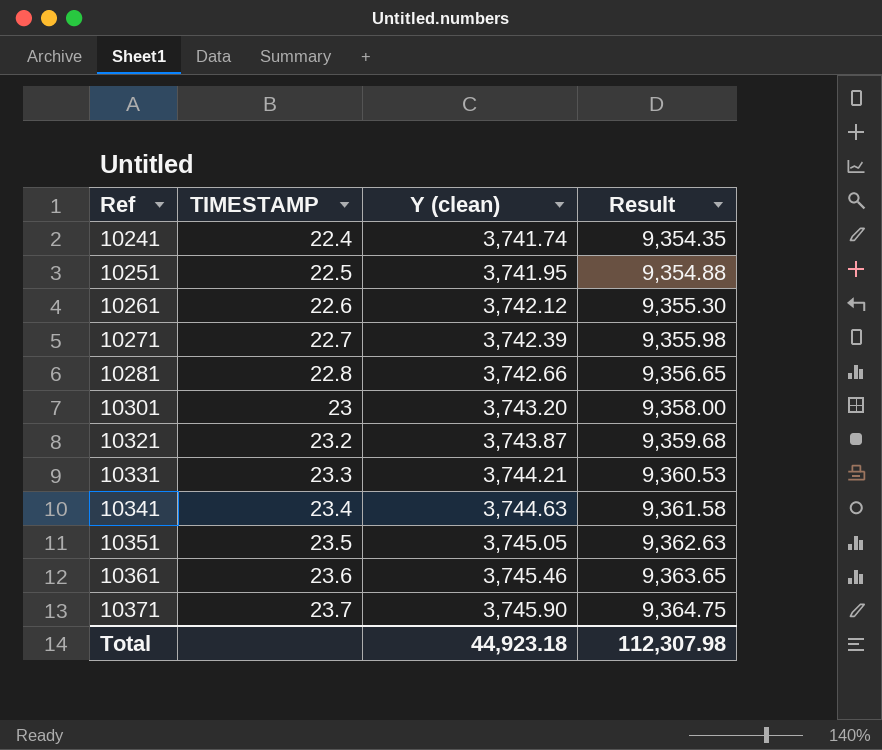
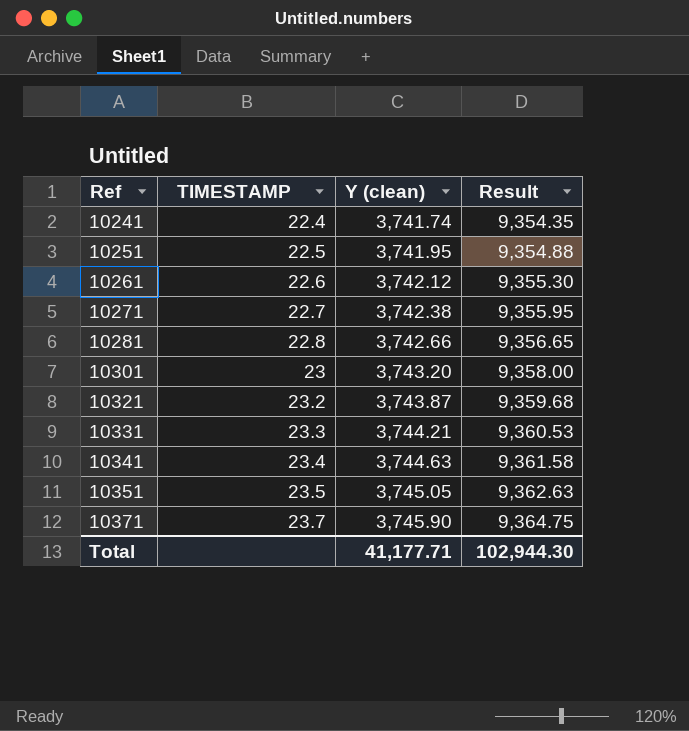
row 10361: 23.6 | 3,745.46 | 9,363.65 -> none
10271 | Y (clean): 3,742.39 -> 3,742.38
10271 | Result: 9,355.98 -> 9,355.95
Total | Y (clean): 44,923.18 -> 41,177.71
Total | Result: 112,307.98 -> 102,944.30

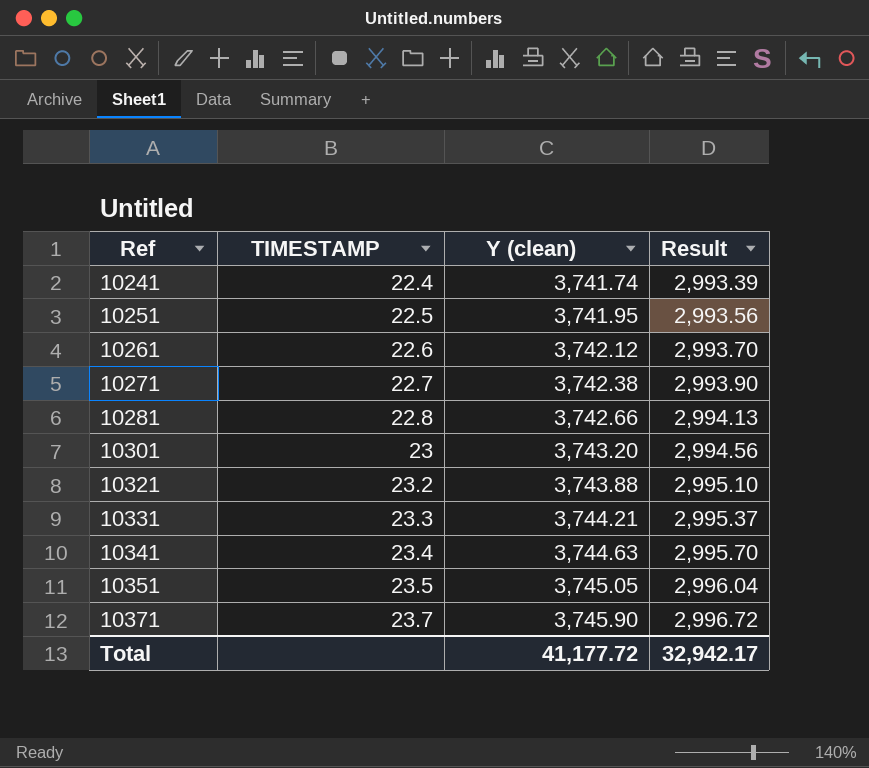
column Result | formula: [Y (clean)] * 2.5 -> [Y (clean)] * 0.8
10321 | Y (clean): 3,743.87 -> 3,743.88
Total | Y (clean): 41,177.71 -> 41,177.72
Total | Result: 102,944.30 -> 32,942.17

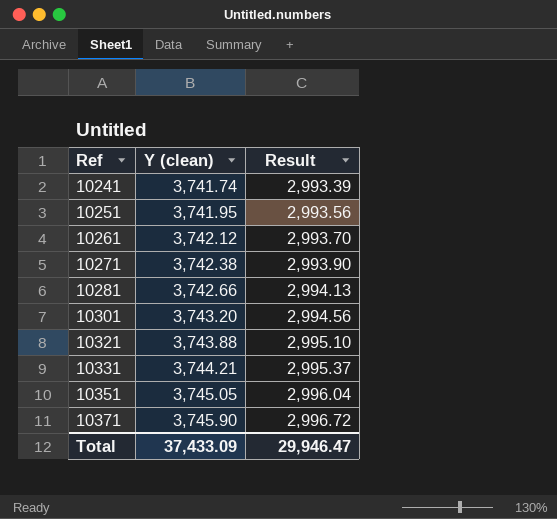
column TIMESTAMP | position: 2 -> none
row 10341: 23.4 | 3,744.63 | 2,995.70 -> none
Total | Y (clean): 41,177.72 -> 37,433.09
Total | Result: 32,942.17 -> 29,946.47

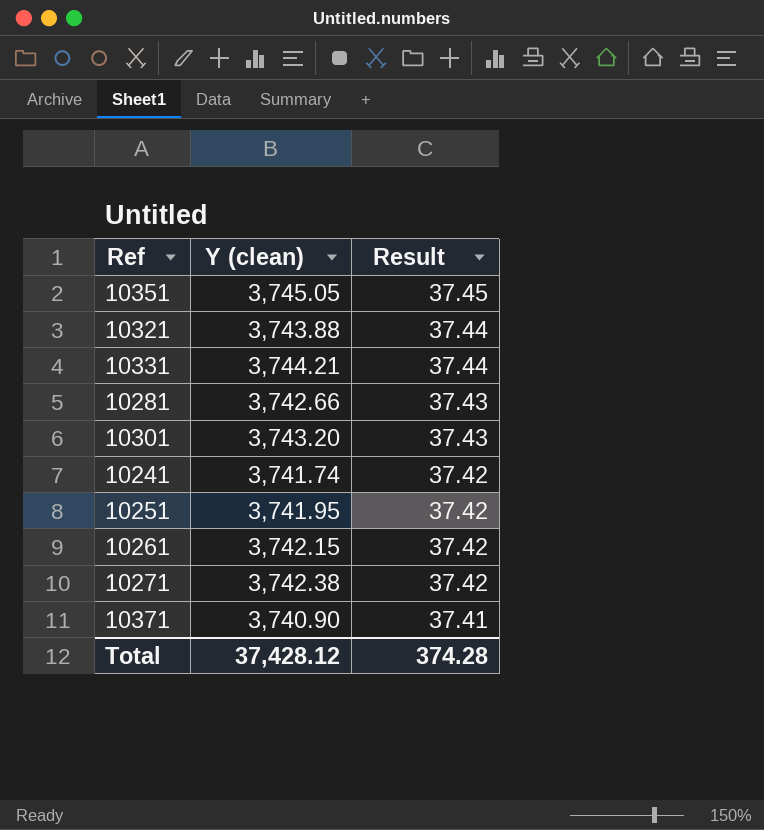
row order: Ref ascending -> Result descending
column Result | formula: [Y (clean)] * 0.8 -> [Y (clean)] * 0.01
10261 | Y (clean): 3,742.12 -> 3,742.15
10371 | Y (clean): 3,745.90 -> 3,740.90
Total | Y (clean): 37,433.09 -> 37,428.12
Total | Result: 29,946.47 -> 374.28

